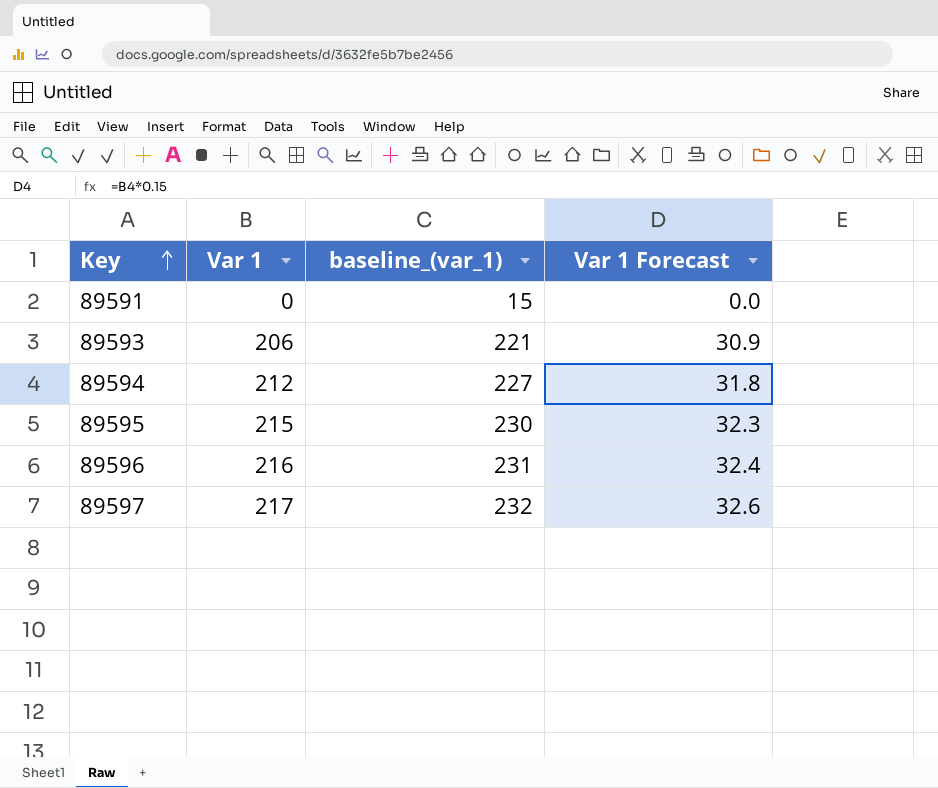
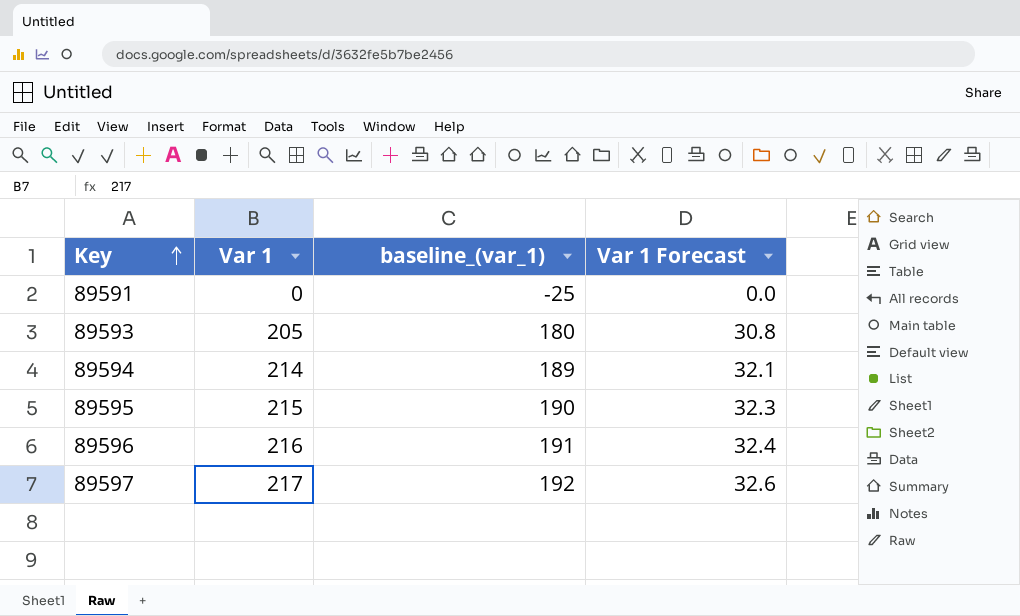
column baseline_(var_1) | formula: [Var 1] + 15 -> [Var 1] - 25
89593 | Var 1: 206 -> 205
89593 | Var 1 Forecast: 30.9 -> 30.8
89594 | Var 1: 212 -> 214
89594 | Var 1 Forecast: 31.8 -> 32.1

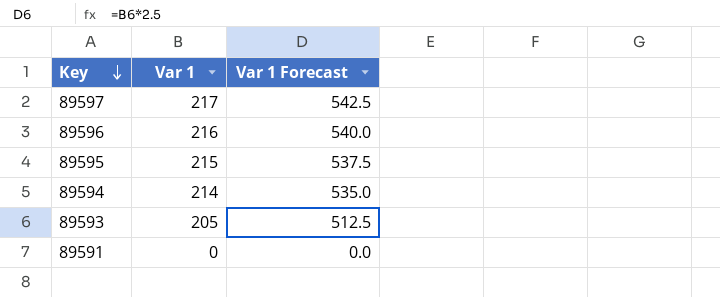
row order: Key ascending -> Key descending
column baseline_(var_1) | formula: [Var 1] - 25 -> none
column Var 1 Forecast | formula: [Var 1] * 0.15 -> [Var 1] * 2.5

